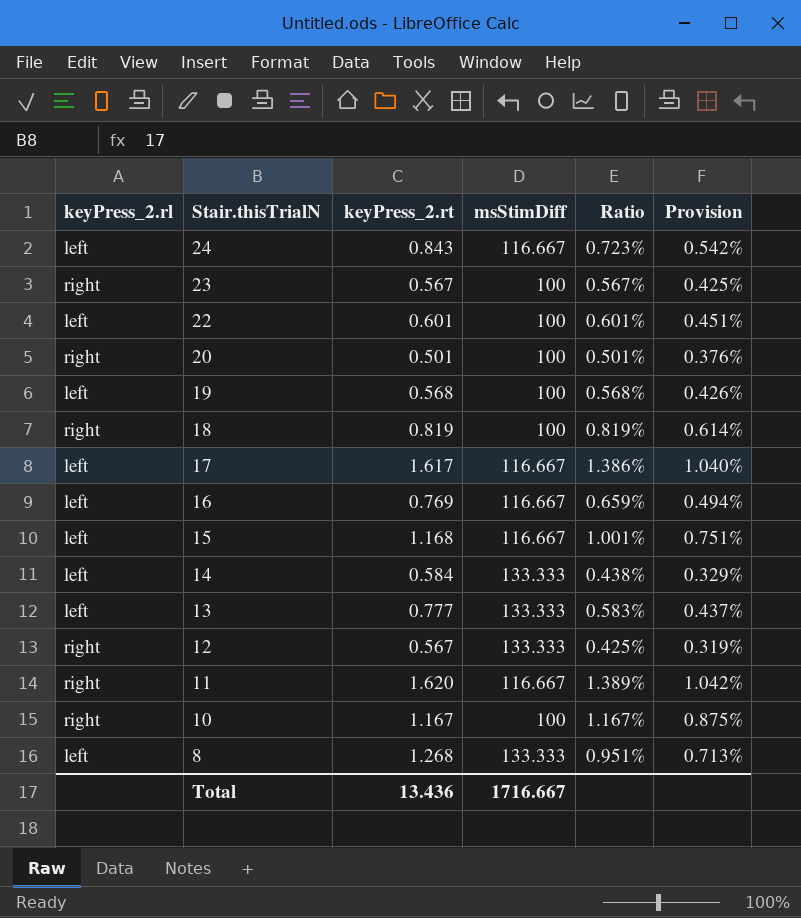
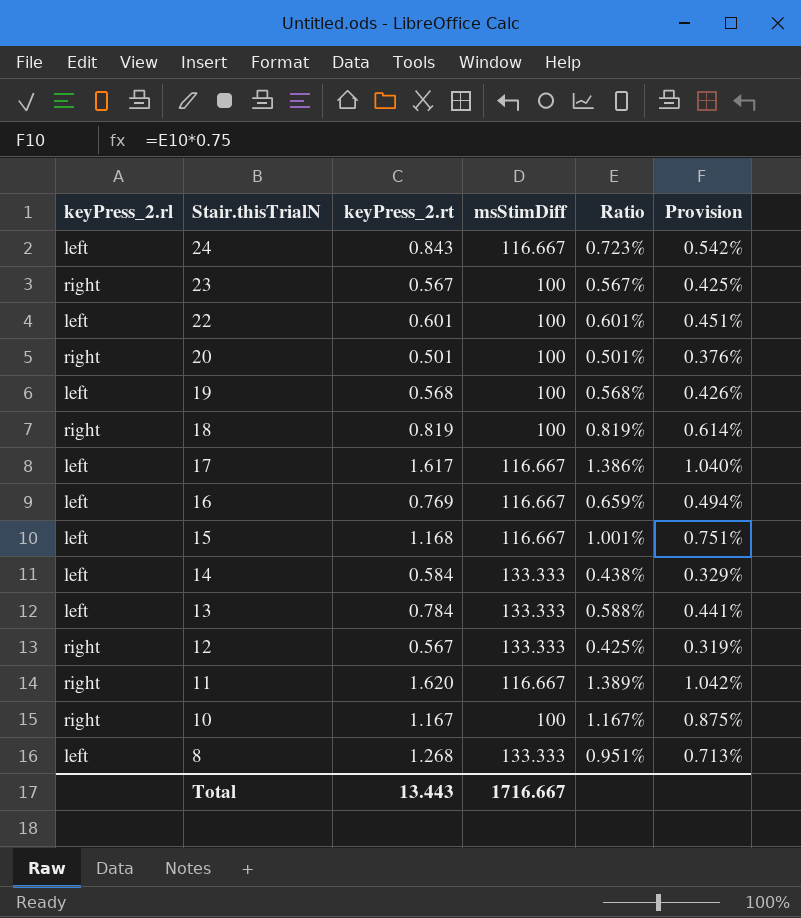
13 | keyPress_2.rt: 0.777 -> 0.784
13 | Ratio: 0.583% -> 0.588%
13 | Provision: 0.437% -> 0.441%
Total | keyPress_2.rt: 13.436 -> 13.443

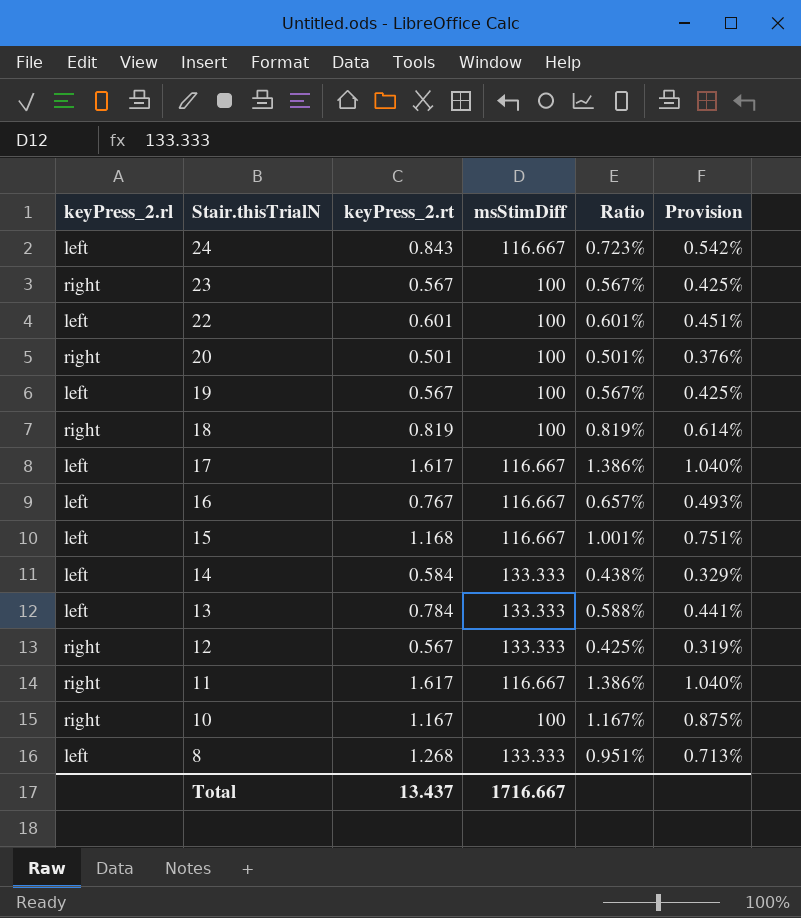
19 | keyPress_2.rt: 0.568 -> 0.567
19 | Ratio: 0.568% -> 0.567%
19 | Provision: 0.426% -> 0.425%
16 | keyPress_2.rt: 0.769 -> 0.767
16 | Ratio: 0.659% -> 0.657%
16 | Provision: 0.494% -> 0.493%
11 | keyPress_2.rt: 1.620 -> 1.617
11 | Ratio: 1.389% -> 1.386%
11 | Provision: 1.042% -> 1.040%
Total | keyPress_2.rt: 13.443 -> 13.437

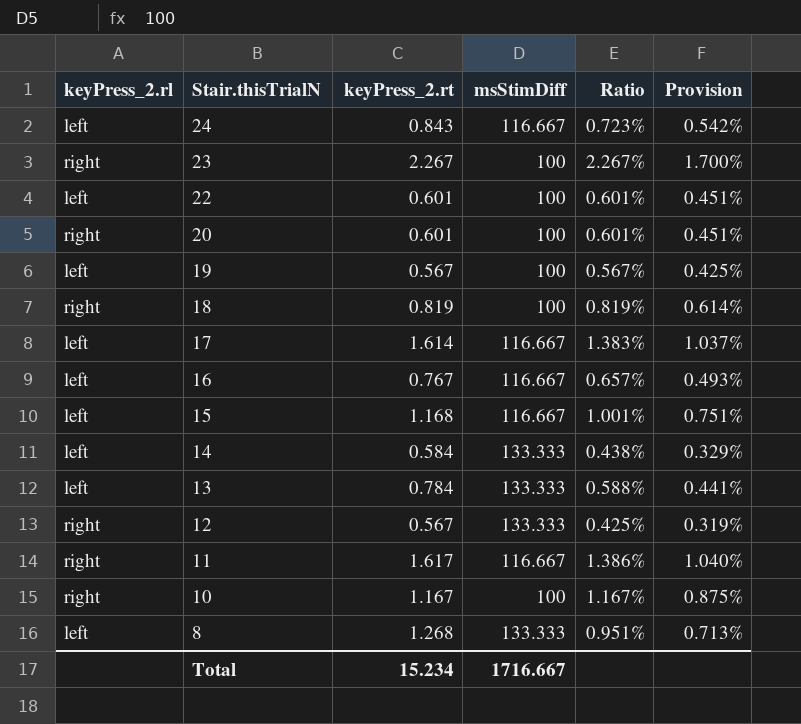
23 | keyPress_2.rt: 0.567 -> 2.267
23 | Ratio: 0.567% -> 2.267%
23 | Provision: 0.425% -> 1.700%
20 | keyPress_2.rt: 0.501 -> 0.601
20 | Ratio: 0.501% -> 0.601%
20 | Provision: 0.376% -> 0.451%
17 | keyPress_2.rt: 1.617 -> 1.614
17 | Ratio: 1.386% -> 1.383%
17 | Provision: 1.040% -> 1.037%
Total | keyPress_2.rt: 13.437 -> 15.234

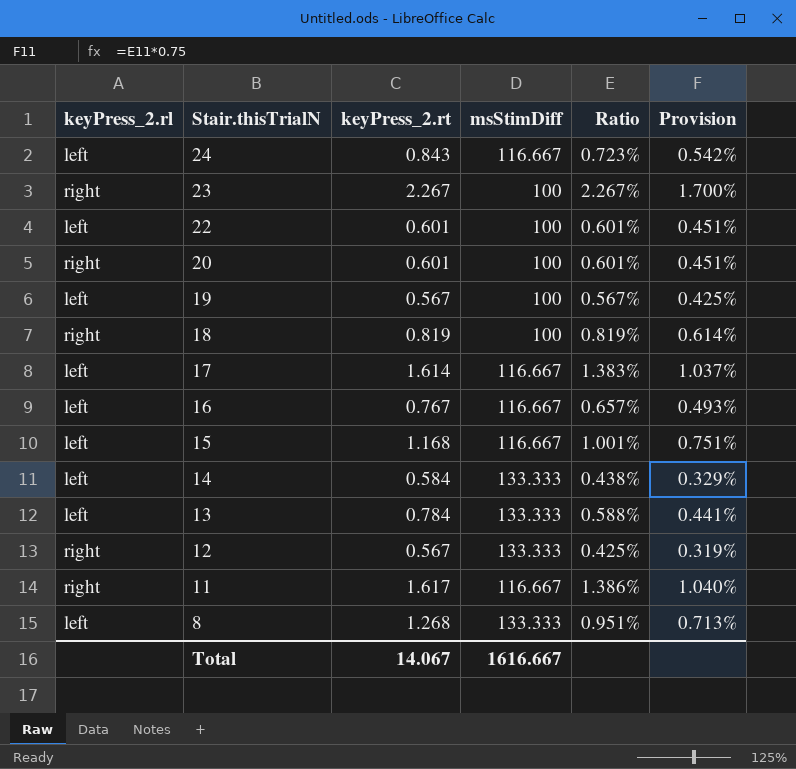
row 10: right | 1.167 | 100 | 1.167% | 0.875% -> none
Total | keyPress_2.rt: 15.234 -> 14.067
Total | msStimDiff: 1716.667 -> 1616.667

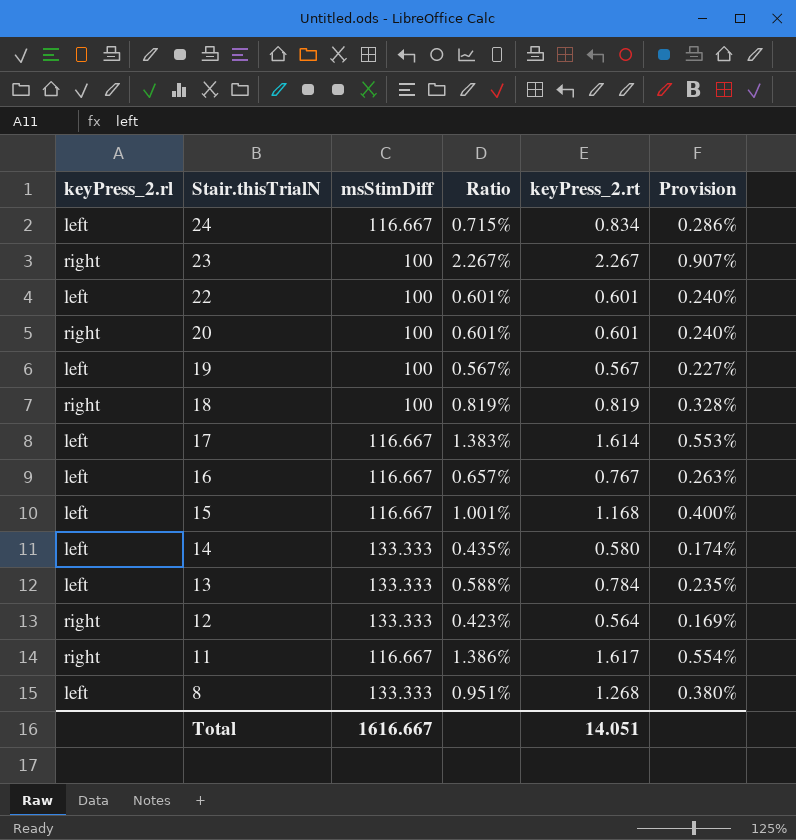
column keyPress_2.rt | position: 3 -> 5
column Provision | formula: [Ratio] * 0.75 -> [Ratio] * 0.4
24 | Ratio: 0.723% -> 0.715%
24 | keyPress_2.rt: 0.843 -> 0.834
14 | Ratio: 0.438% -> 0.435%
14 | keyPress_2.rt: 0.584 -> 0.580
12 | Ratio: 0.425% -> 0.423%
12 | keyPress_2.rt: 0.567 -> 0.564
Total | keyPress_2.rt: 14.067 -> 14.051

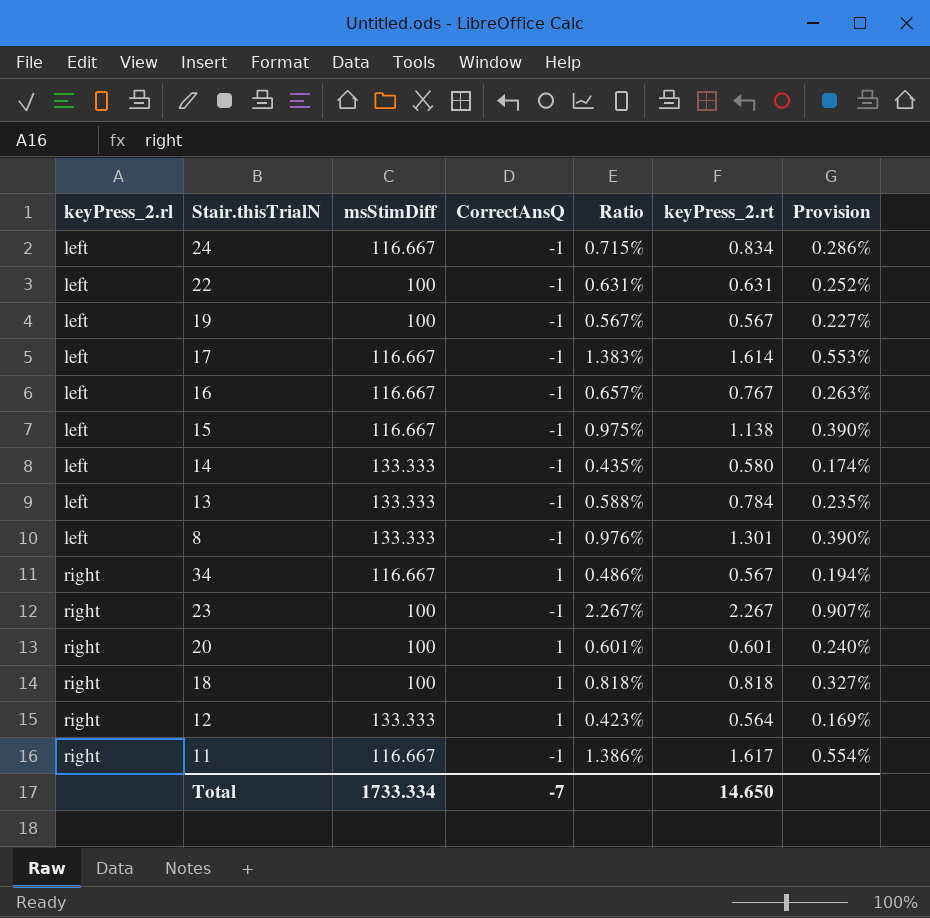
row order: Stair.thisTrialN descending -> keyPress_2.rl ascending
column CorrectAnsQ | position: none -> 4
22 | Ratio: 0.601% -> 0.631%
22 | keyPress_2.rt: 0.601 -> 0.631
22 | Provision: 0.240% -> 0.252%
15 | Ratio: 1.001% -> 0.975%
15 | keyPress_2.rt: 1.168 -> 1.138
15 | Provision: 0.400% -> 0.390%
8 | Ratio: 0.951% -> 0.976%
8 | keyPress_2.rt: 1.268 -> 1.301
8 | Provision: 0.380% -> 0.390%
row 34: none -> right | 116.667 | 1 | 0.486% | 0.567 | 0.194%
18 | Ratio: 0.819% -> 0.818%
18 | keyPress_2.rt: 0.819 -> 0.818
18 | Provision: 0.328% -> 0.327%
Total | msStimDiff: 1616.667 -> 1733.334
Total | keyPress_2.rt: 14.051 -> 14.650

